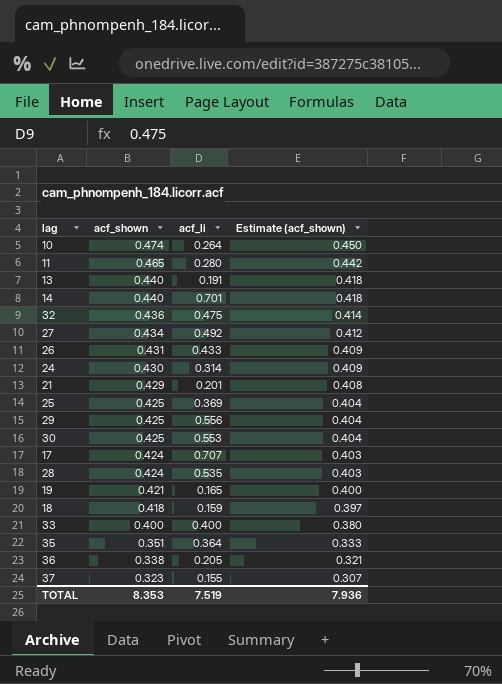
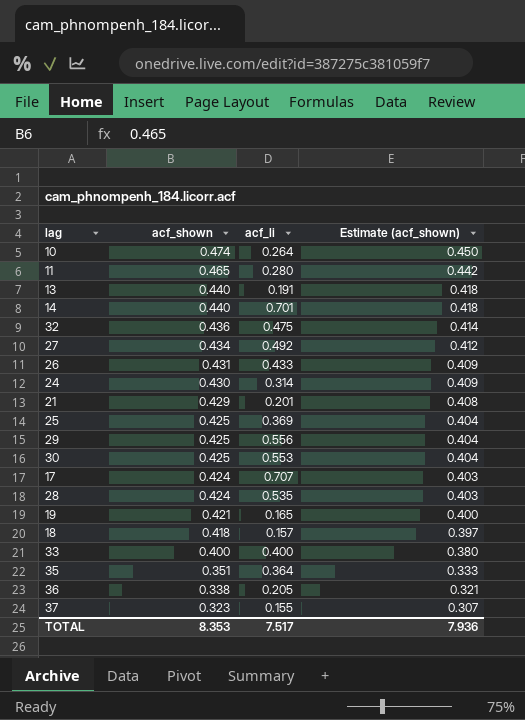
18 | acf_li: 0.159 -> 0.157
TOTAL | acf_li: 7.519 -> 7.517

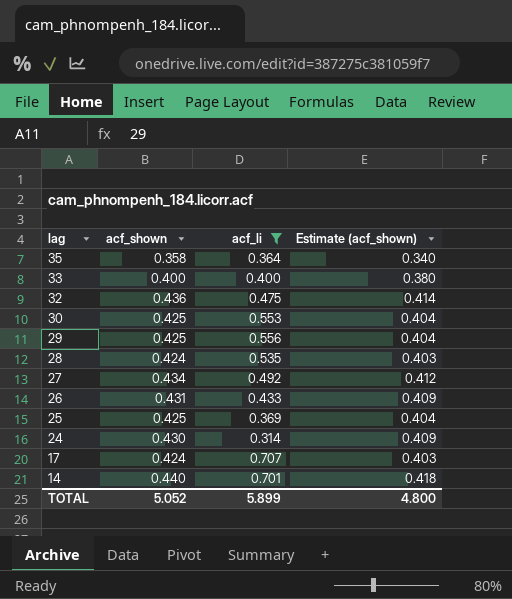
filter: none -> acf_li >= 0.314
row order: acf_shown descending -> lag descending
35 | acf_shown: 0.351 -> 0.358
35 | Estimate (acf_shown): 0.333 -> 0.340
TOTAL | acf_shown: 8.353 -> 5.052
TOTAL | acf_li: 7.517 -> 5.899
TOTAL | Estimate (acf_shown): 7.936 -> 4.800

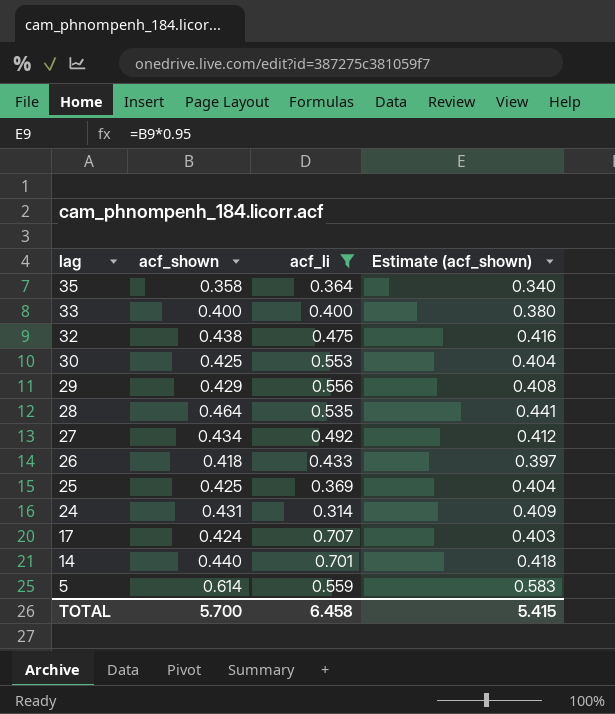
32 | acf_shown: 0.436 -> 0.438
32 | Estimate (acf_shown): 0.414 -> 0.416
29 | acf_shown: 0.425 -> 0.429
29 | Estimate (acf_shown): 0.404 -> 0.408
28 | acf_shown: 0.424 -> 0.464
28 | Estimate (acf_shown): 0.403 -> 0.441
26 | acf_shown: 0.431 -> 0.418
26 | Estimate (acf_shown): 0.409 -> 0.397
24 | acf_shown: 0.430 -> 0.431
row 5: none -> 0.614 | 0.559 | 0.583
TOTAL | acf_shown: 5.052 -> 5.700
TOTAL | acf_li: 5.899 -> 6.458
TOTAL | Estimate (acf_shown): 4.800 -> 5.415

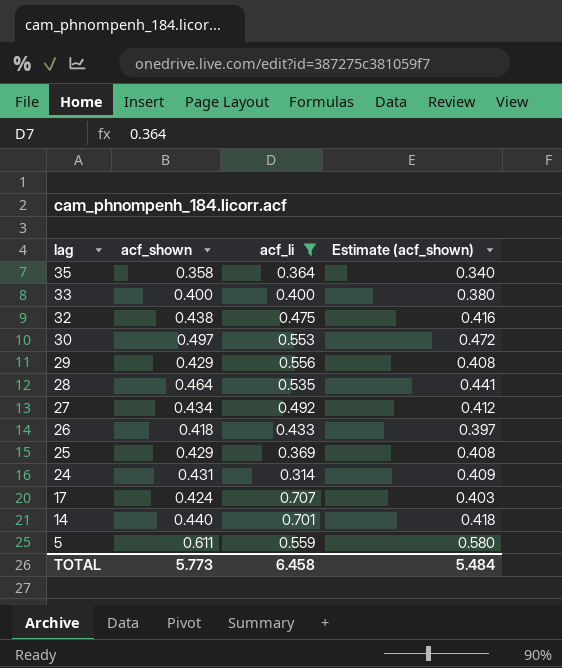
30 | acf_shown: 0.425 -> 0.497
30 | Estimate (acf_shown): 0.404 -> 0.472
25 | acf_shown: 0.425 -> 0.429
25 | Estimate (acf_shown): 0.404 -> 0.408
5 | acf_shown: 0.614 -> 0.611
5 | Estimate (acf_shown): 0.583 -> 0.580
TOTAL | acf_shown: 5.700 -> 5.773
TOTAL | Estimate (acf_shown): 5.415 -> 5.484

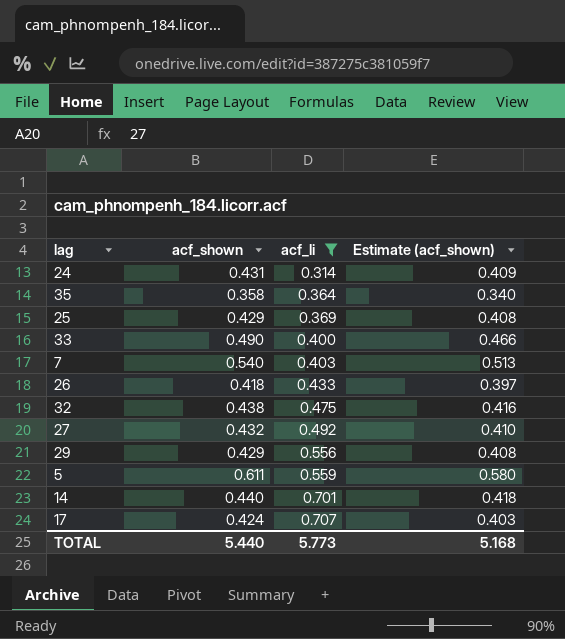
row order: lag descending -> acf_li ascending
row 30: 0.497 | 0.553 | 0.472 -> none
row 28: 0.464 | 0.535 | 0.441 -> none
33 | acf_shown: 0.400 -> 0.490
33 | Estimate (acf_shown): 0.380 -> 0.466
row 7: none -> 0.540 | 0.403 | 0.513
27 | acf_shown: 0.434 -> 0.432
27 | Estimate (acf_shown): 0.412 -> 0.410
TOTAL | acf_shown: 5.773 -> 5.440
TOTAL | acf_li: 6.458 -> 5.773
TOTAL | Estimate (acf_shown): 5.484 -> 5.168

